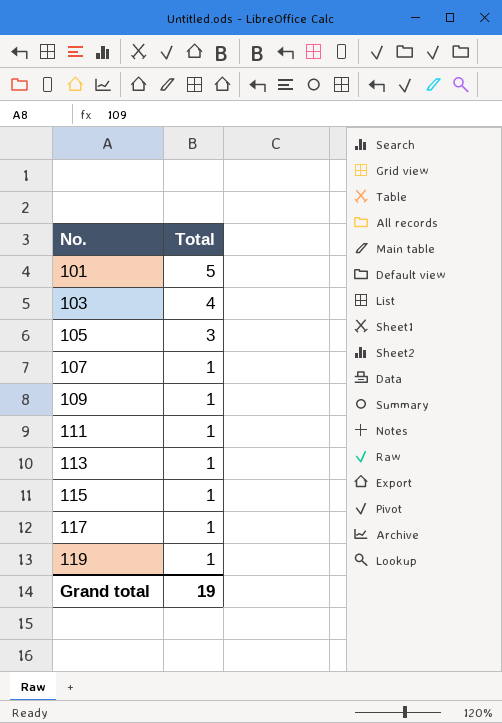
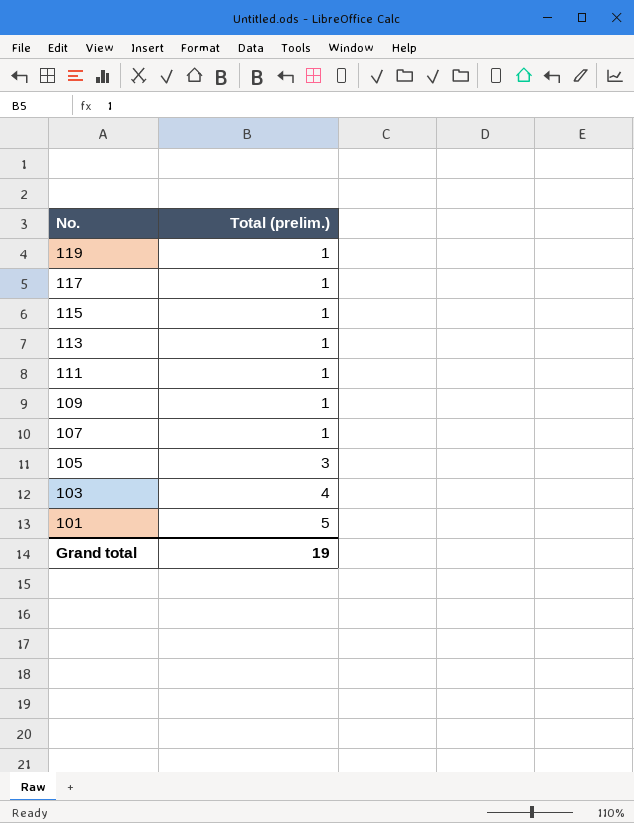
row order: No. ascending -> No. descending
column name: Total -> Total (prelim.)

